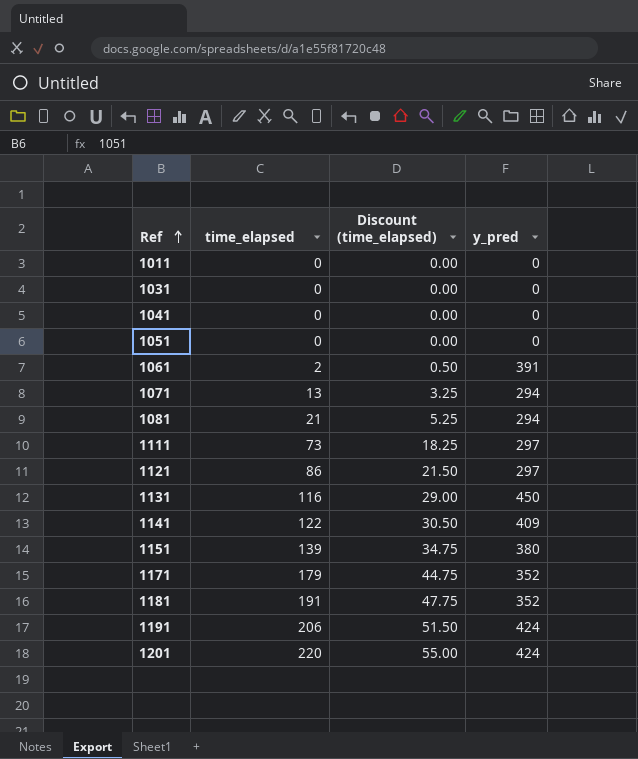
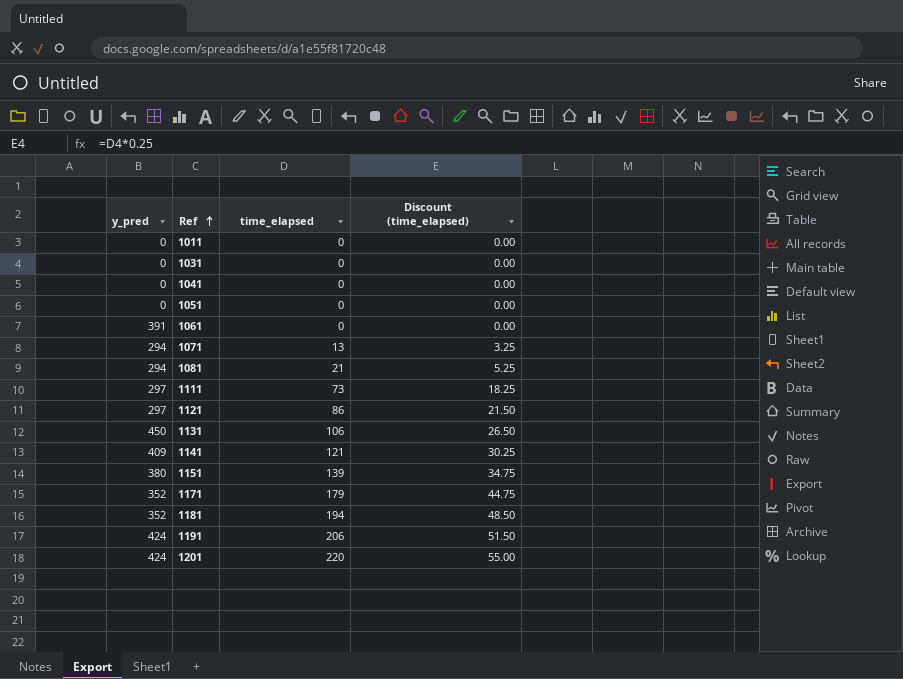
column y_pred | position: 4 -> 1
1061 | time_elapsed: 2 -> 0
1061 | Discount (time_elapsed): 0.50 -> 0.00
1131 | time_elapsed: 116 -> 106
1131 | Discount (time_elapsed): 29.00 -> 26.50
1141 | time_elapsed: 122 -> 121
1141 | Discount (time_elapsed): 30.50 -> 30.25
1181 | time_elapsed: 191 -> 194
1181 | Discount (time_elapsed): 47.75 -> 48.50

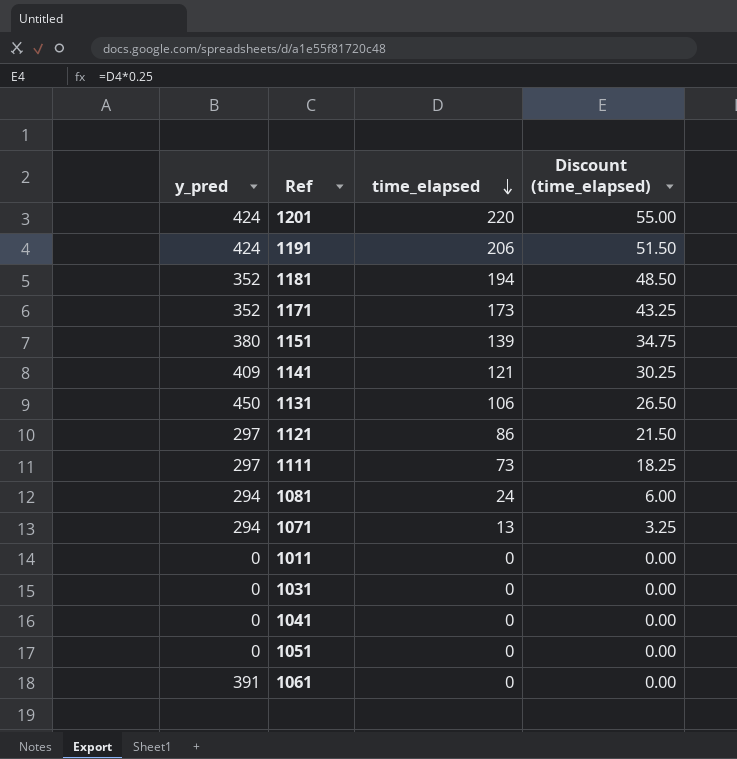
row order: Ref ascending -> time_elapsed descending
1171 | time_elapsed: 179 -> 173
1171 | Discount (time_elapsed): 44.75 -> 43.25
1081 | time_elapsed: 21 -> 24
1081 | Discount (time_elapsed): 5.25 -> 6.00

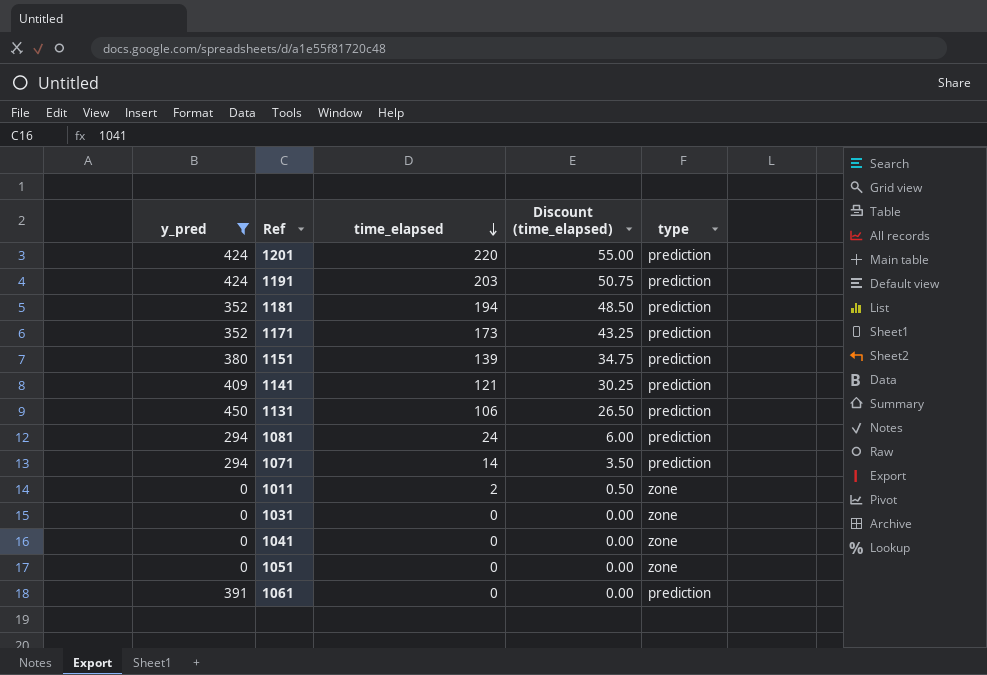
filter: none -> y_pred != 297
column type | position: none -> 5
1191 | time_elapsed: 206 -> 203
1191 | Discount (time_elapsed): 51.50 -> 50.75
1071 | time_elapsed: 13 -> 14
1071 | Discount (time_elapsed): 3.25 -> 3.50
1011 | time_elapsed: 0 -> 2
1011 | Discount (time_elapsed): 0.00 -> 0.50

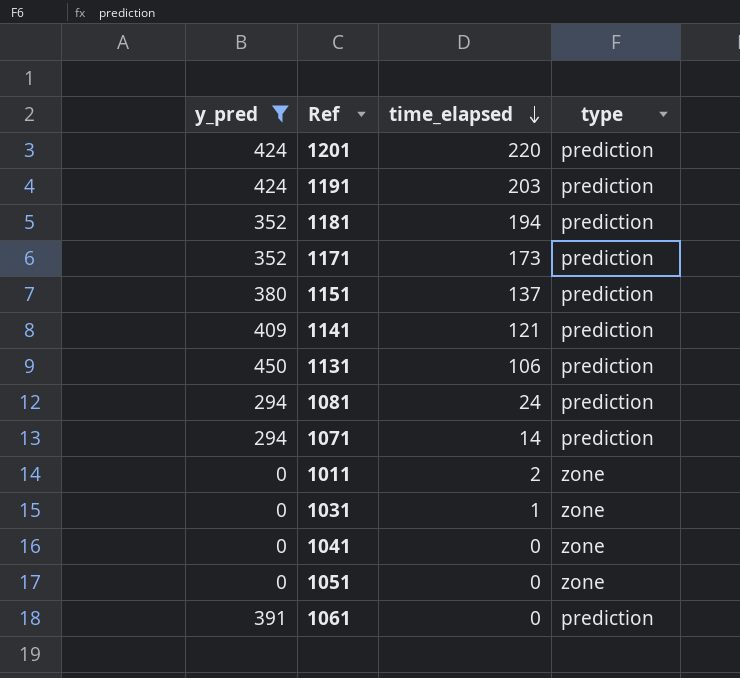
column Discount (time_elapsed) | formula: [time_elapsed] * 0.25 -> none
1151 | time_elapsed: 139 -> 137
1031 | time_elapsed: 0 -> 1

